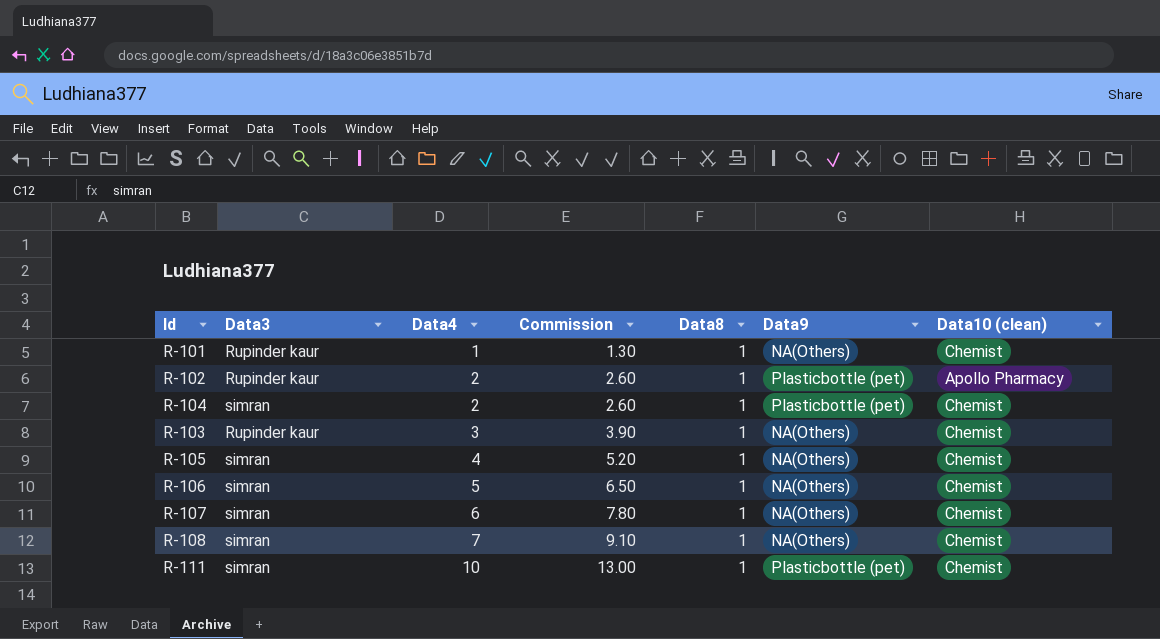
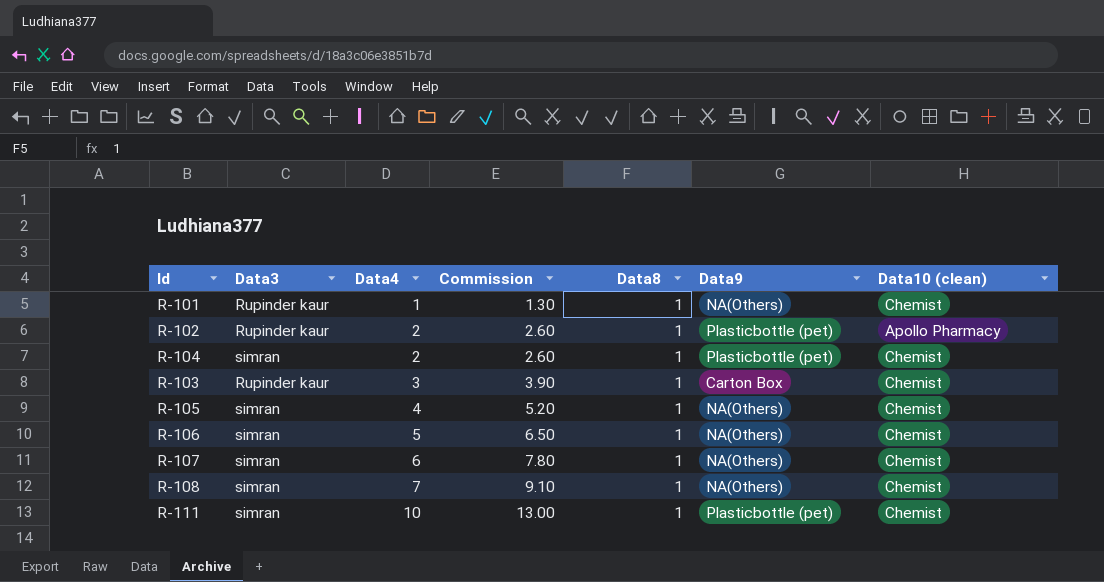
R-103 | Data9: NA(Others) -> Carton Box

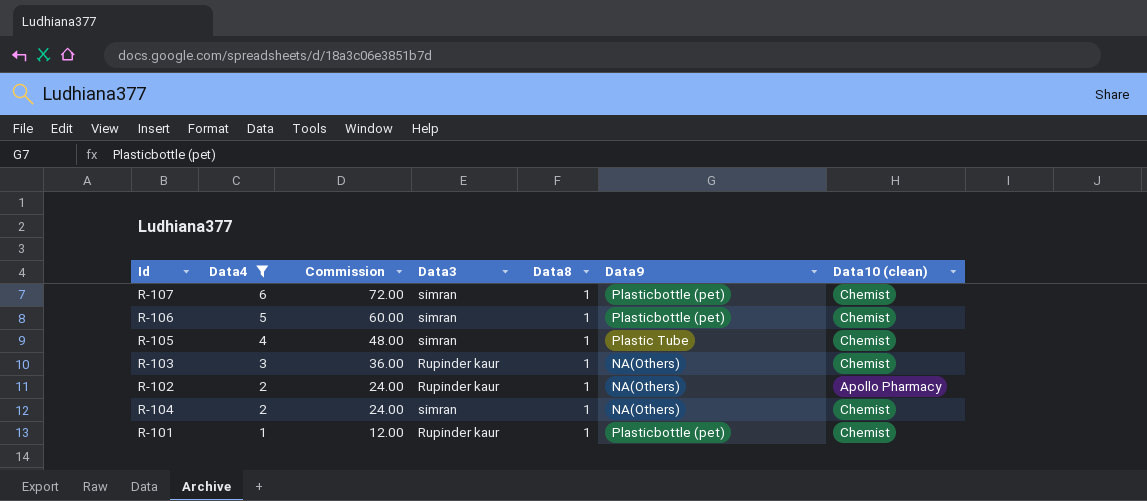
filter: none -> Data4 <= 6
row order: Data4 ascending -> Data4 descending
column Commission | formula: [Data4] * 1.3 -> [Data4] * 12
column Data3 | position: 2 -> 4
R-107 | Data9: NA(Others) -> Plasticbottle (pet)
R-106 | Data9: NA(Others) -> Plasticbottle (pet)
R-105 | Data9: NA(Others) -> Plastic Tube
R-103 | Data9: Carton Box -> NA(Others)
R-102 | Data9: Plasticbottle (pet) -> NA(Others)
R-104 | Data9: Plasticbottle (pet) -> NA(Others)
R-101 | Data9: NA(Others) -> Plasticbottle (pet)

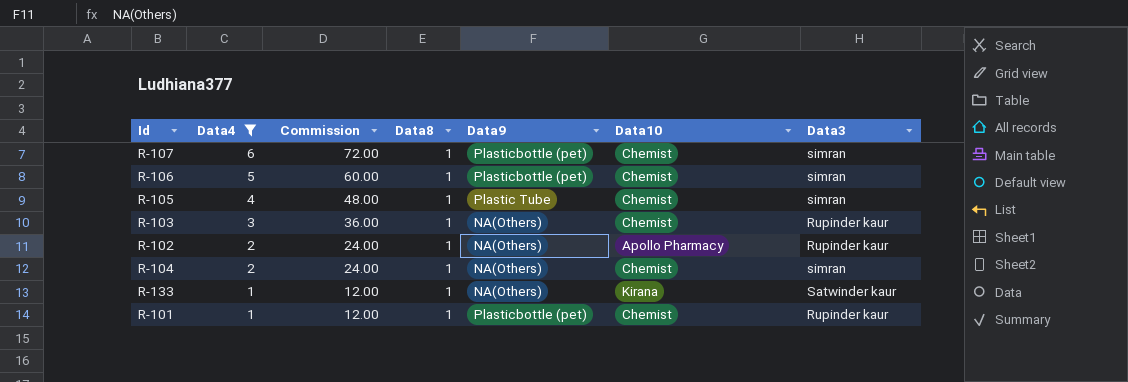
column name: Data10 (clean) -> Data10
column Data3 | position: 4 -> 7
row R-133: none -> 1 | 12.00 | 1 | NA(Others) | Kirana | Satwinder kaur

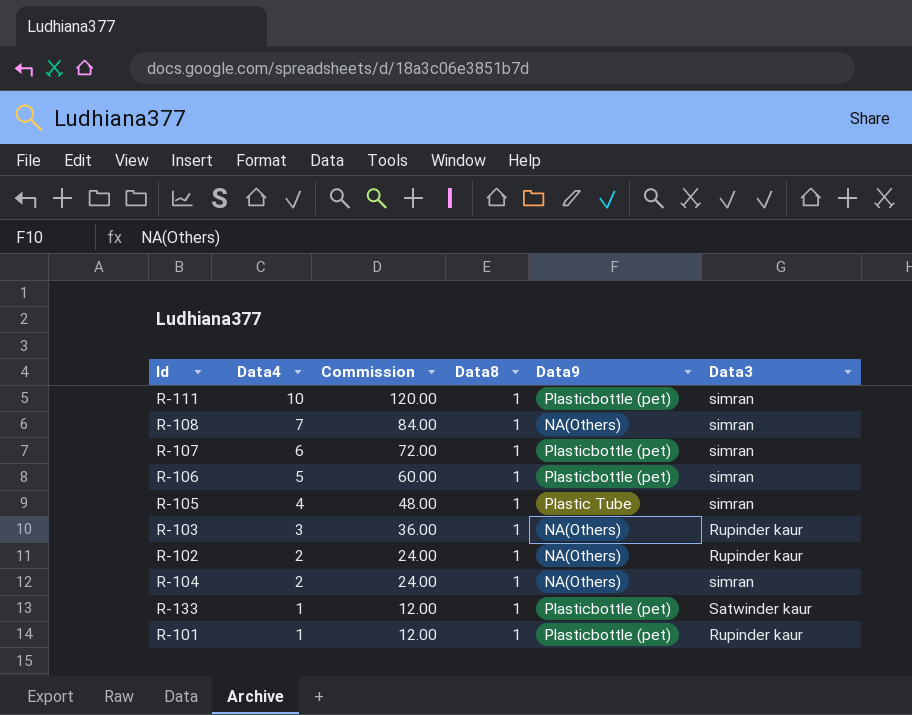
filter: Data4 <= 6 -> none
column Data10 | position: 6 -> none
R-133 | Data9: NA(Others) -> Plasticbottle (pet)

